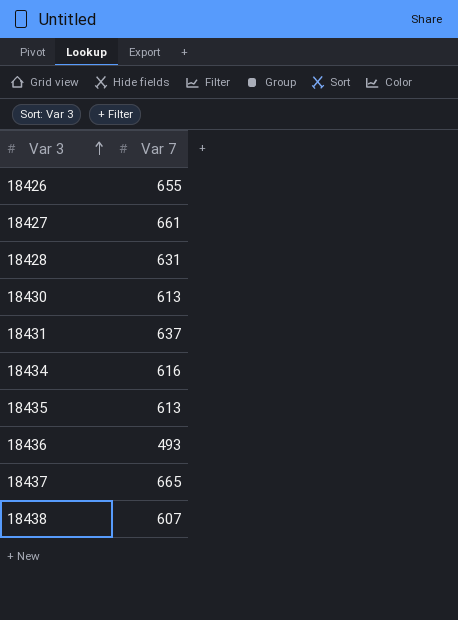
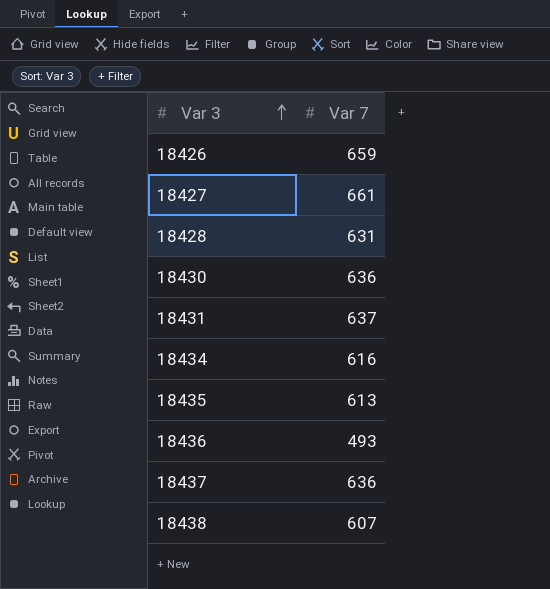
18426 | Var 7: 655 -> 659
18430 | Var 7: 613 -> 636
18437 | Var 7: 665 -> 636

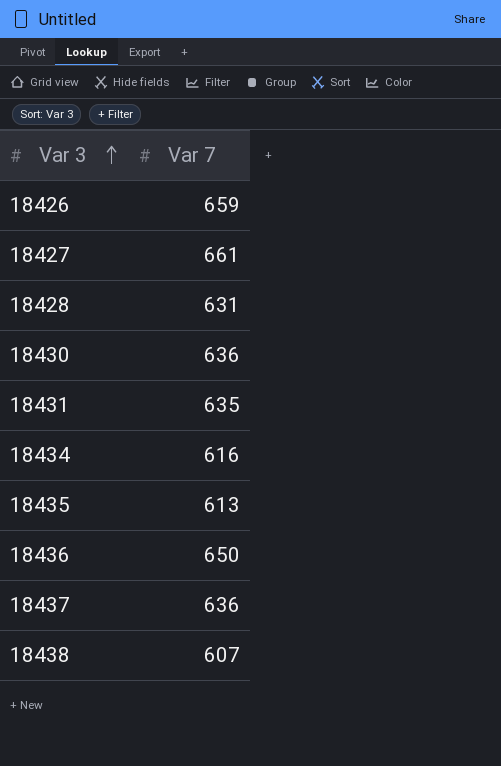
18431 | Var 7: 637 -> 635
18436 | Var 7: 493 -> 650

